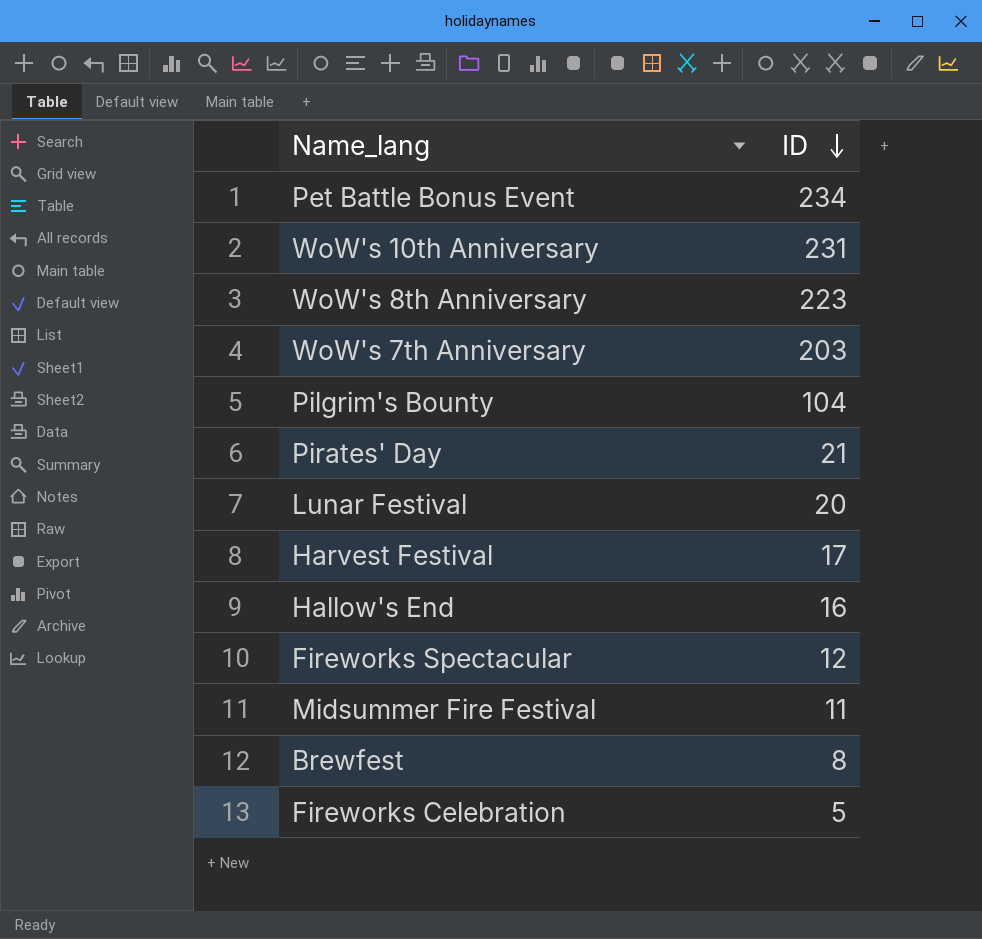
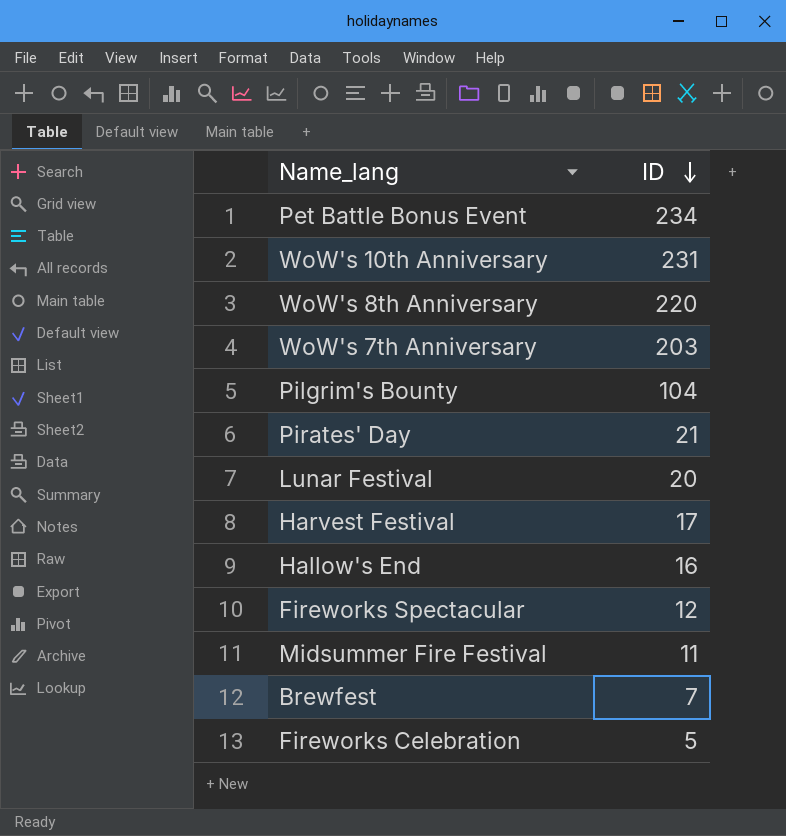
WoW's 8th Anniversary | ID: 223 -> 220
Brewfest | ID: 8 -> 7

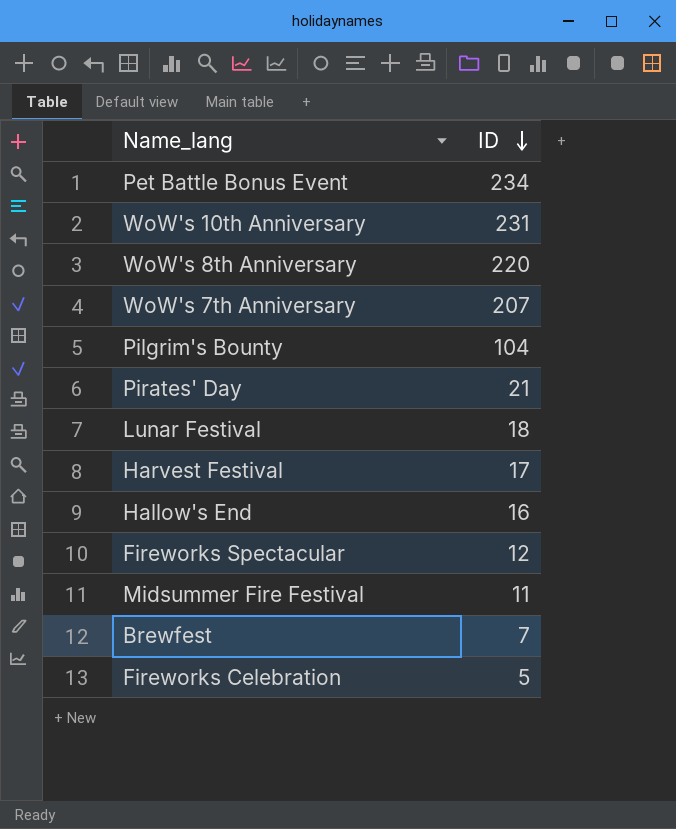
WoW's 7th Anniversary | ID: 203 -> 207
Lunar Festival | ID: 20 -> 18

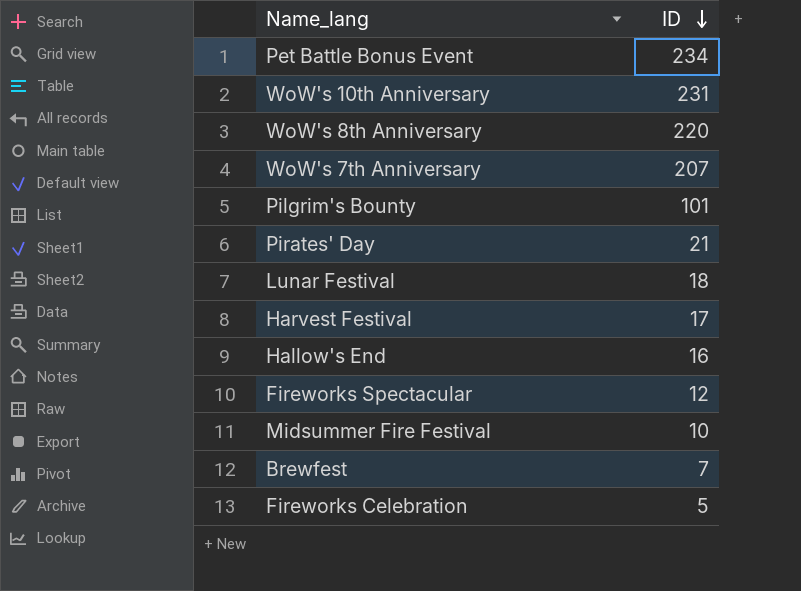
Pilgrim's Bounty | ID: 104 -> 101
Midsummer Fire Festival | ID: 11 -> 10

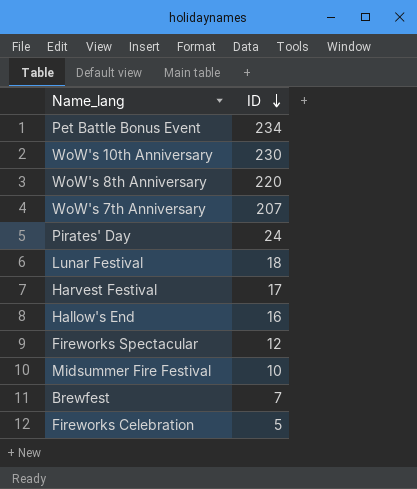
row Pilgrim's Bounty: 101 -> none
WoW's 10th Anniversary | ID: 231 -> 230
Pirates' Day | ID: 21 -> 24

